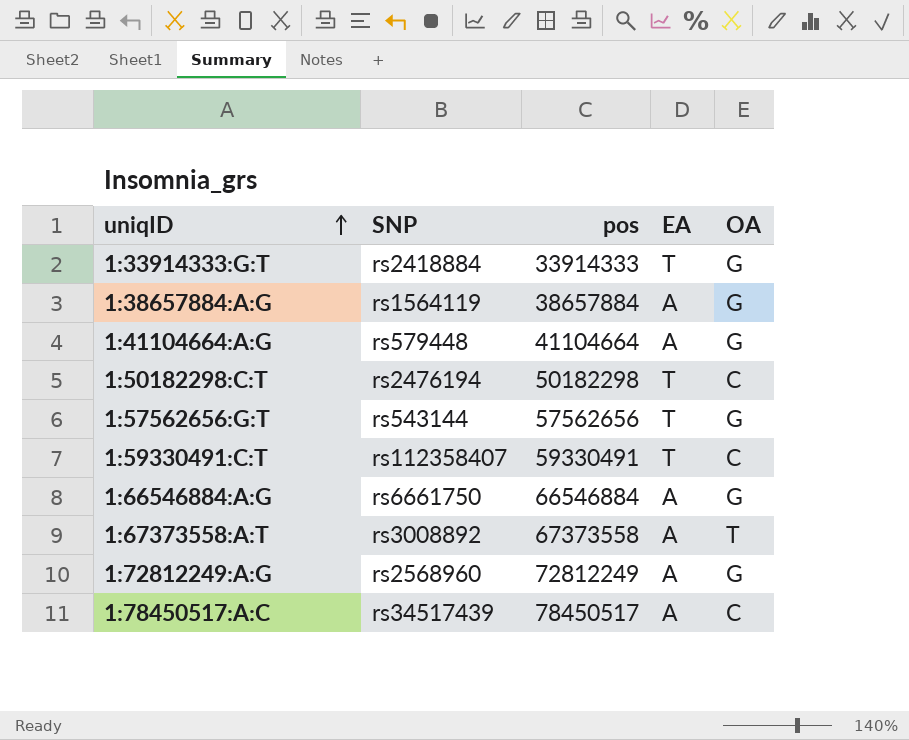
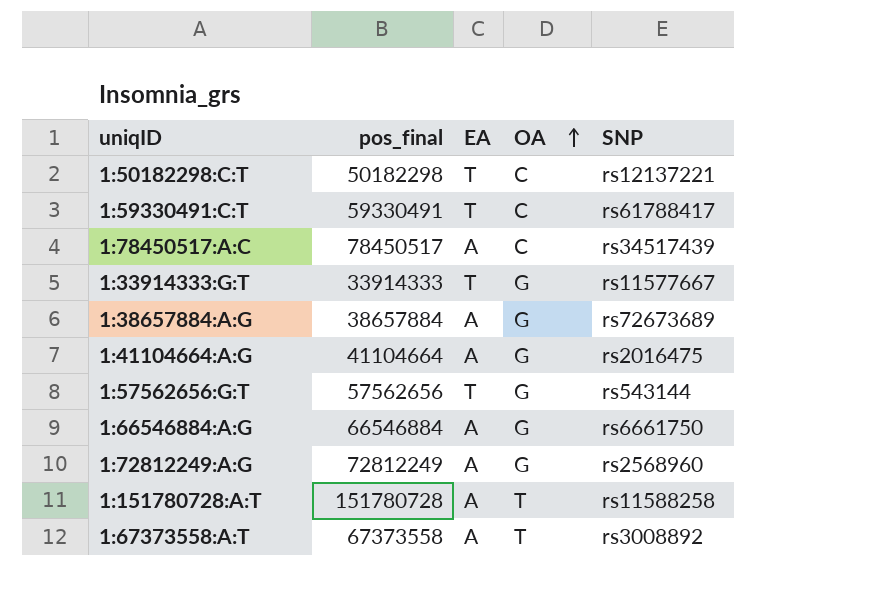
row order: uniqID ascending -> OA ascending
column name: pos -> pos_final
column SNP | position: 2 -> 5
1:50182298:C:T | SNP: rs2476194 -> rs12137221
1:59330491:C:T | SNP: rs112358407 -> rs61788417
1:33914333:G:T | SNP: rs2418884 -> rs11577667
1:38657884:A:G | SNP: rs1564119 -> rs72673689
1:41104664:A:G | SNP: rs579448 -> rs2016475
row 1:151780728:A:T: none -> 151780728 | A | T | rs11588258

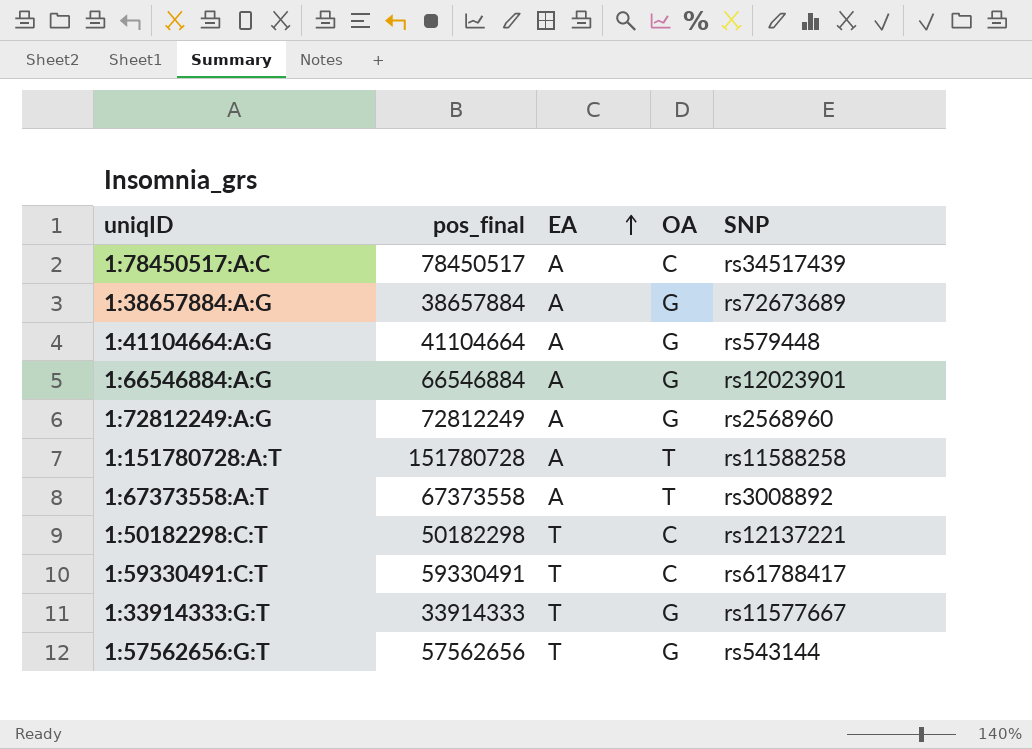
row order: OA ascending -> EA ascending
1:41104664:A:G | SNP: rs2016475 -> rs579448
1:66546884:A:G | SNP: rs6661750 -> rs12023901

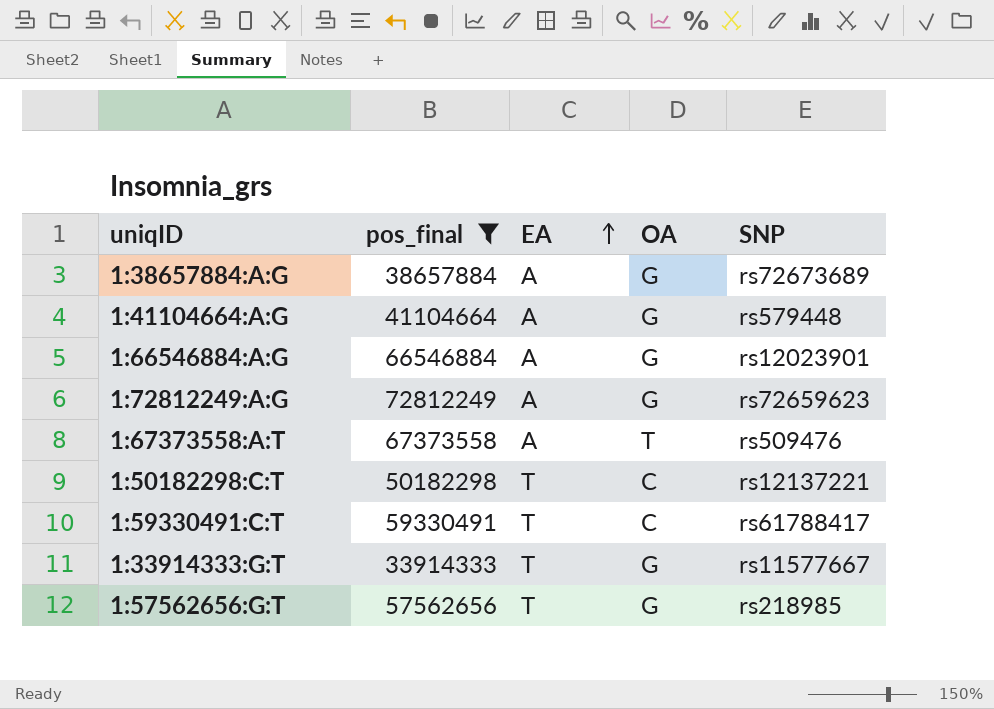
filter: none -> pos_final <= 72812249
1:72812249:A:G | SNP: rs2568960 -> rs72659623
1:67373558:A:T | SNP: rs3008892 -> rs509476
1:57562656:G:T | SNP: rs543144 -> rs218985

